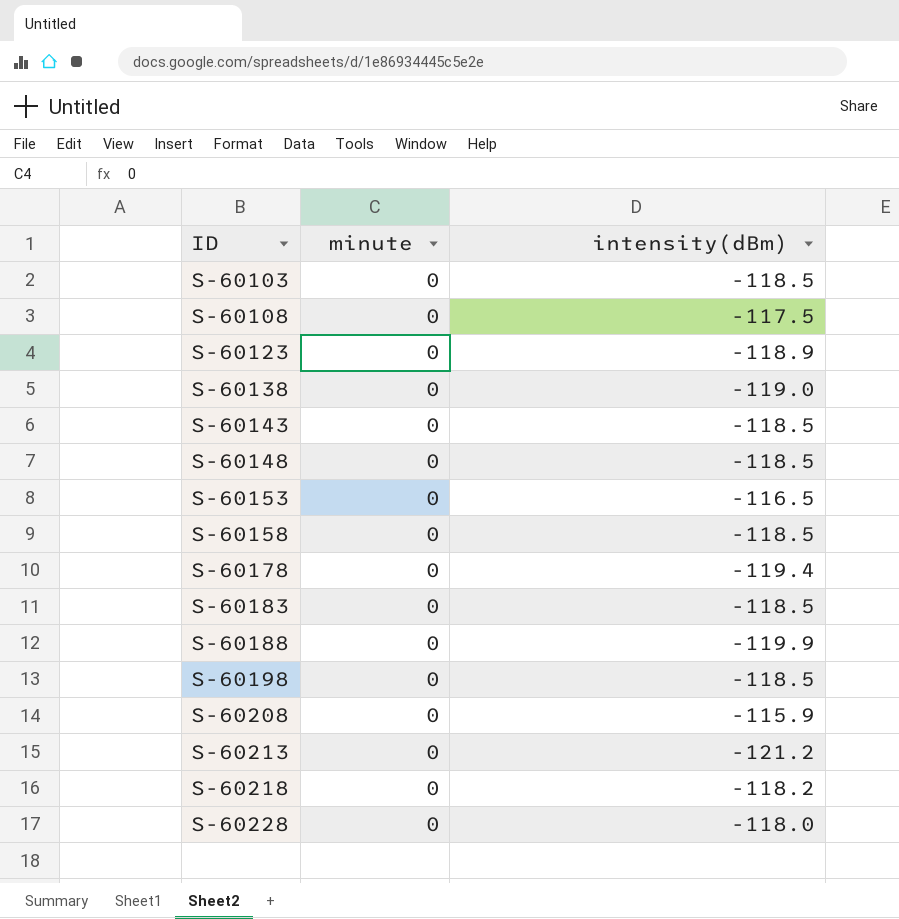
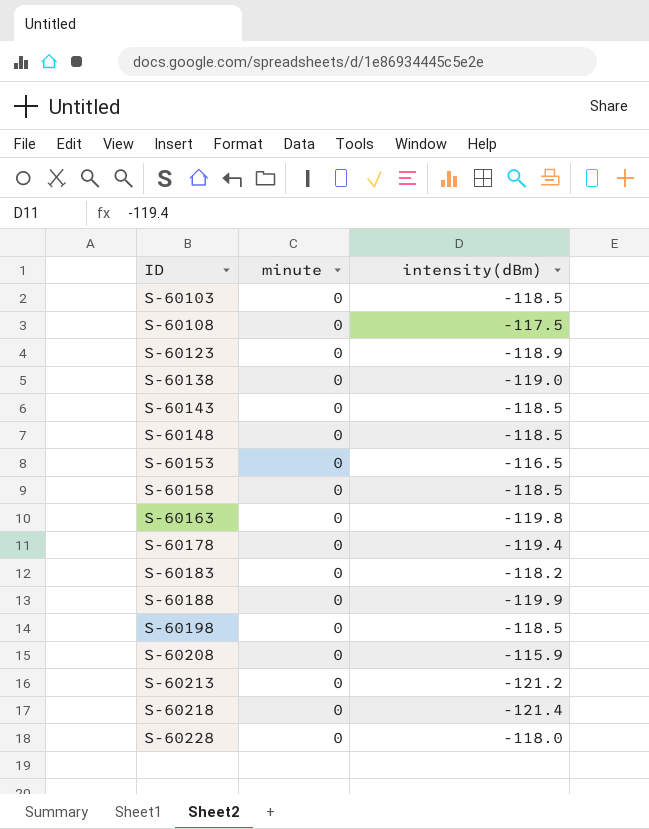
row S-60163: none -> 0 | -119.8
S-60183 | intensity(dBm): -118.5 -> -118.2
S-60218 | intensity(dBm): -118.2 -> -121.4

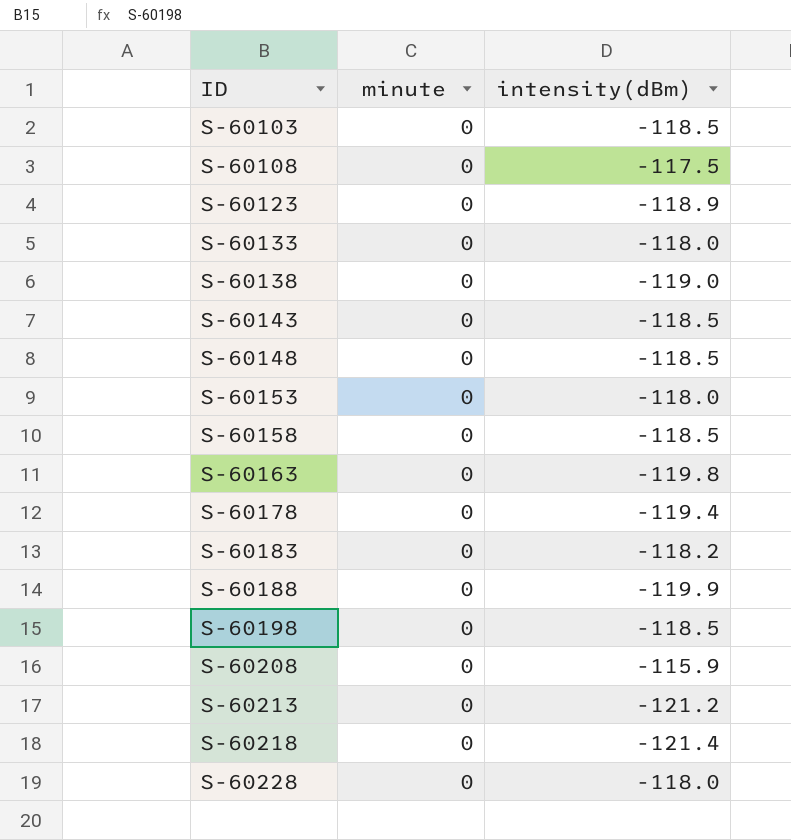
row S-60133: none -> 0 | -118.0
S-60153 | intensity(dBm): -116.5 -> -118.0

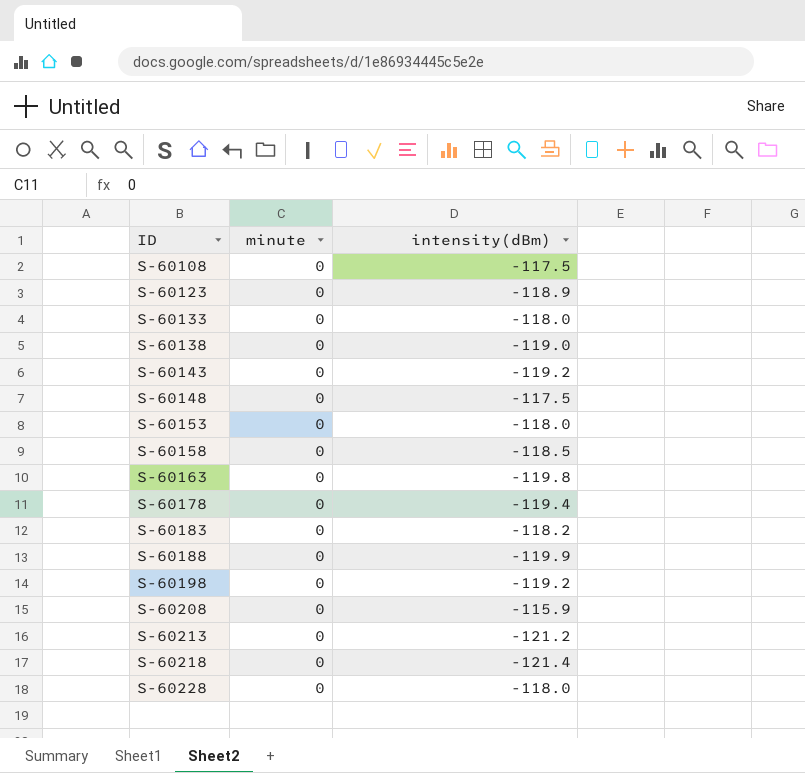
row S-60103: 0 | -118.5 -> none
S-60143 | intensity(dBm): -118.5 -> -119.2
S-60148 | intensity(dBm): -118.5 -> -117.5
S-60198 | intensity(dBm): -118.5 -> -119.2

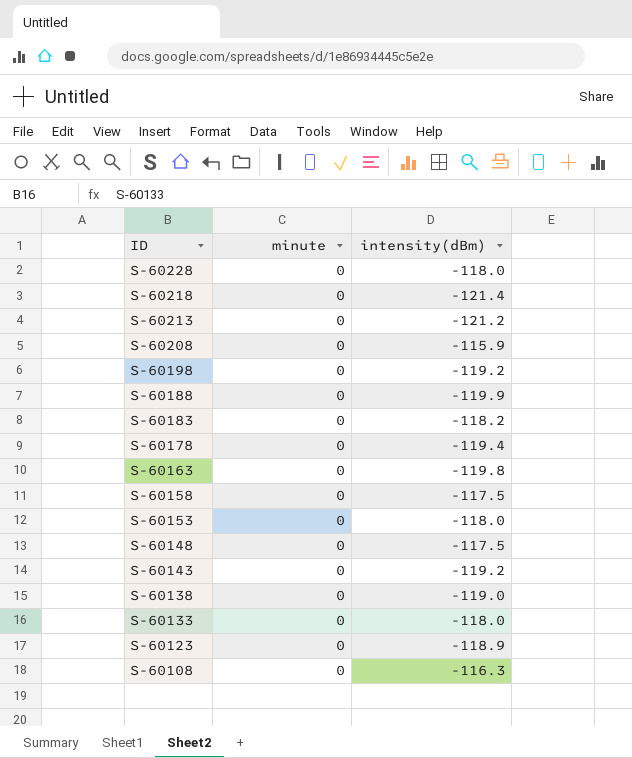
row order: ID ascending -> ID descending
S-60158 | intensity(dBm): -118.5 -> -117.5
S-60108 | intensity(dBm): -117.5 -> -116.3

